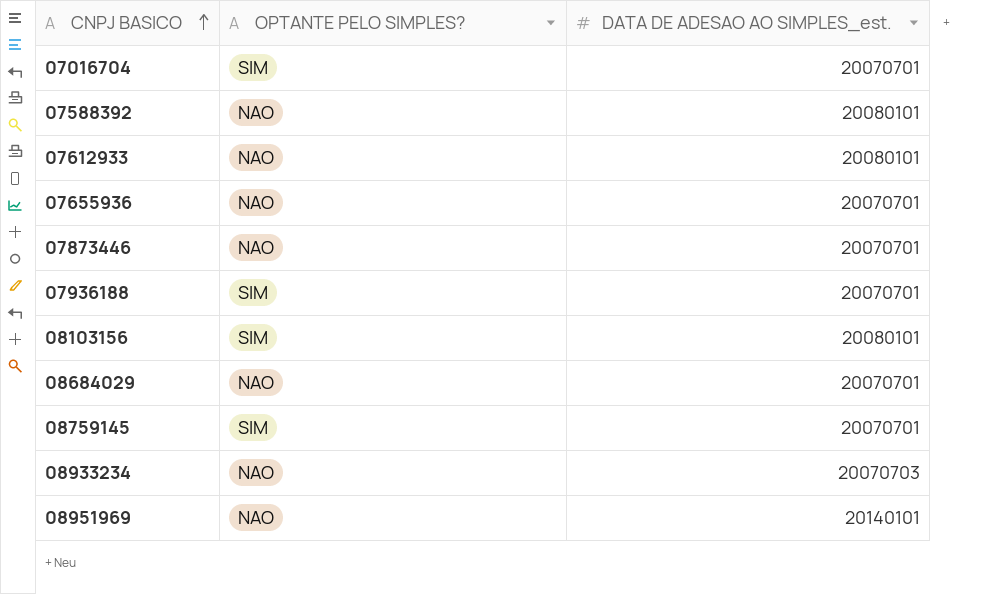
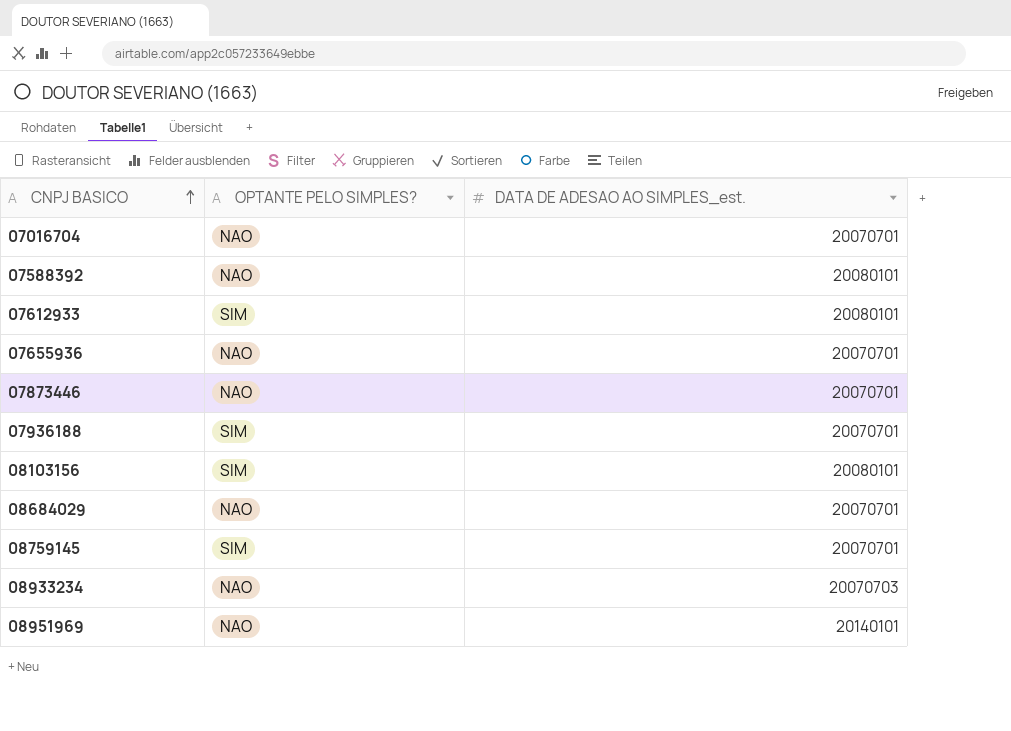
07016704 | OPTANTE PELO SIMPLES?: SIM -> NAO
07612933 | OPTANTE PELO SIMPLES?: NAO -> SIM

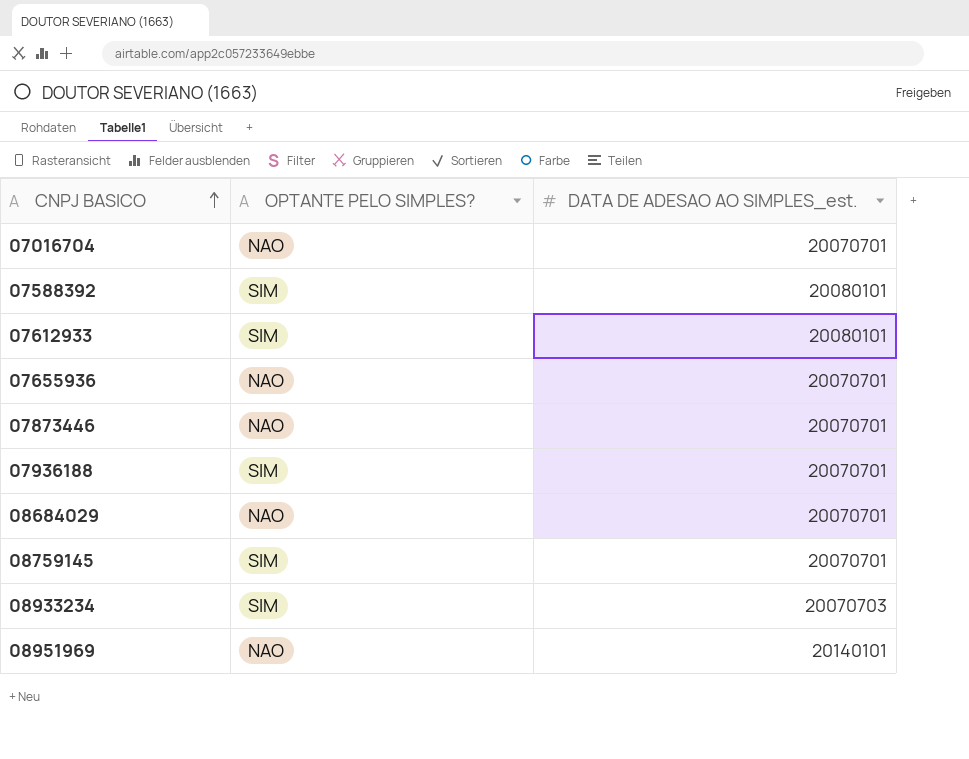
row 08103156: SIM | 20080101 -> none
07588392 | OPTANTE PELO SIMPLES?: NAO -> SIM
08933234 | OPTANTE PELO SIMPLES?: NAO -> SIM

